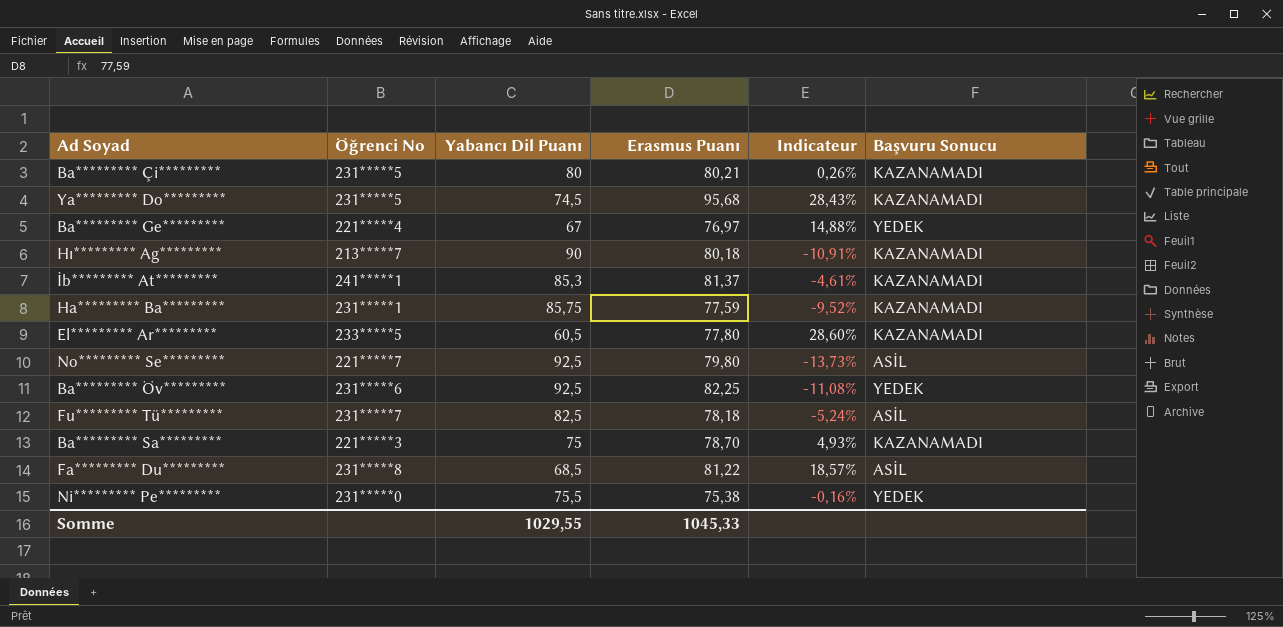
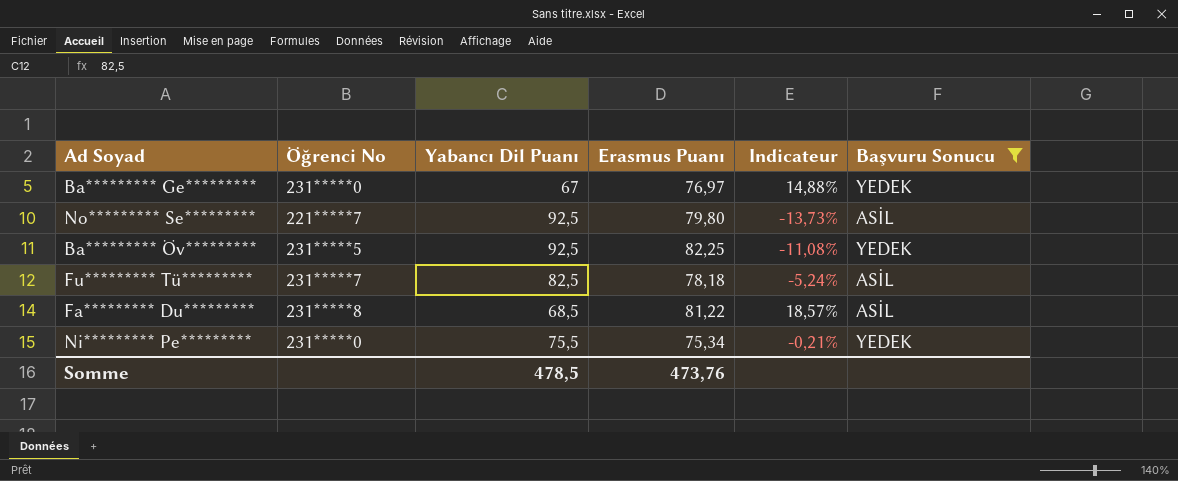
filter: none -> Başvuru Sonucu != KAZANAMADI
Ba********* Ge********* | Öğrenci No: 221*****4 -> 231*****0
Ba********* Öv********* | Öğrenci No: 231*****6 -> 231*****5
Ni********* Pe********* | Erasmus Puanı: 75,38 -> 75,34
Ni********* Pe********* | Indicateur: -0,16% -> -0,21%
Somme | Yabancı Dil Puanı: 1029,55 -> 478,5
Somme | Erasmus Puanı: 1045,33 -> 473,76

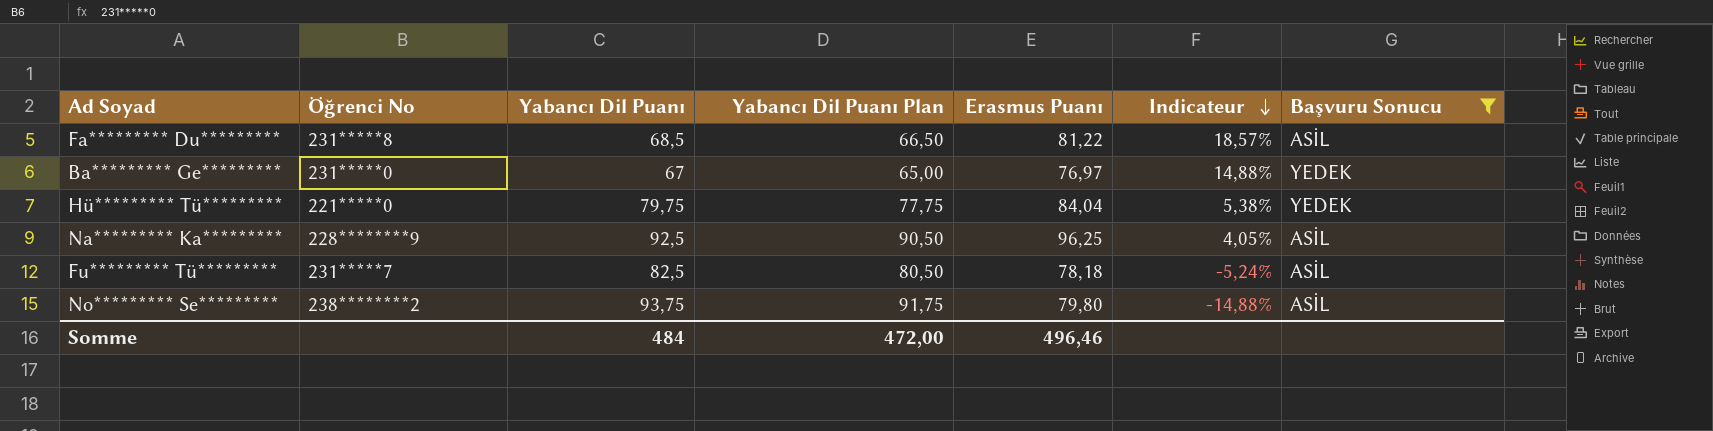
row order: none -> Indicateur descending
column Yabancı Dil Puanı Plan | formula: none -> [Yabancı Dil Puanı] - 2
row Ba********* Öv*********: 231*****5 | 92,5 | 82,25 | -11,08% | YEDEK -> none
row Ni********* Pe*********: 231*****0 | 75,5 | 75,34 | -0,21% | YEDEK -> none
row Hü********* Tü*********: none -> 221*****0 | 79,75 | 77,75 | 84,04 | 5,38% | YEDEK
row Na********* Ka*********: none -> 228********9 | 92,5 | 90,50 | 96,25 | 4,05% | ASİL
No********* Se********* | Öğrenci No: 221*****7 -> 238********2
No********* Se********* | Yabancı Dil Puanı: 92,5 -> 93,75
No********* Se********* | Indicateur: -13,73% -> -14,88%
Somme | Yabancı Dil Puanı: 478,5 -> 484
Somme | Erasmus Puanı: 473,76 -> 496,46

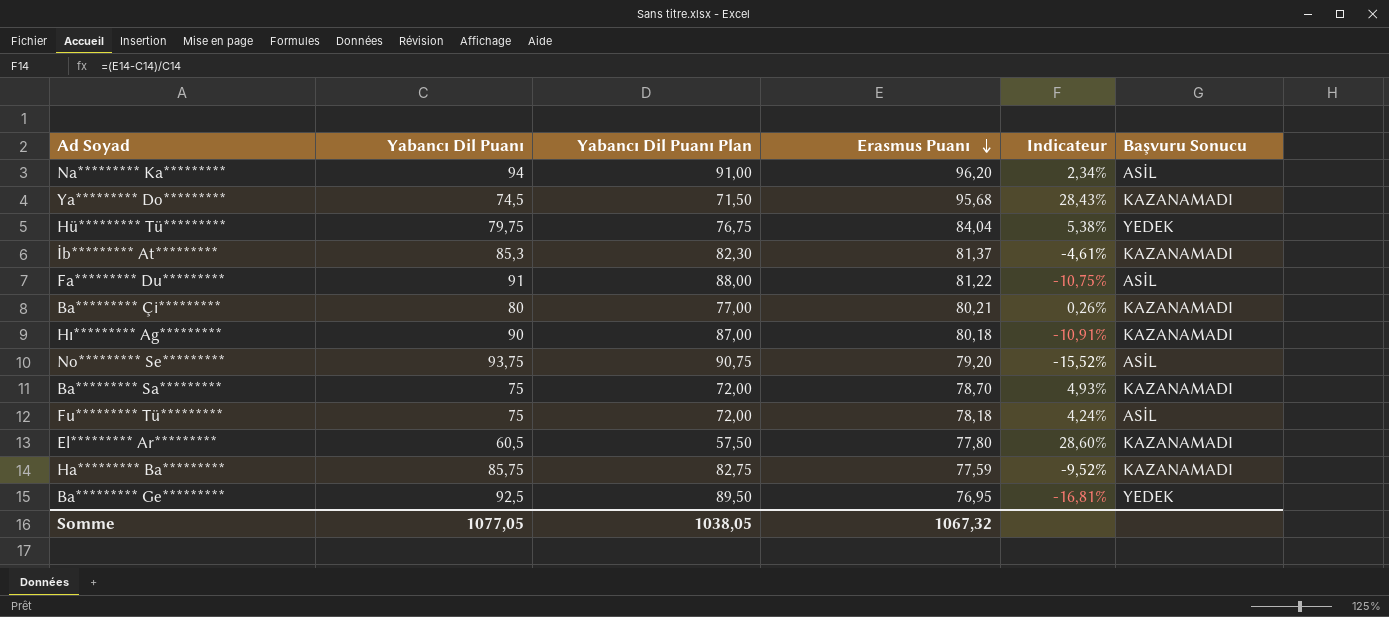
filter: Başvuru Sonucu != KAZANAMADI -> none
row order: Indicateur descending -> Erasmus Puanı descending
column Öğrenci No | position: 2 -> none
column Yabancı Dil Puanı Plan | formula: [Yabancı Dil Puanı] - 2 -> [Yabancı Dil Puanı] - 3
Na********* Ka********* | Yabancı Dil Puanı: 92,5 -> 94
Na********* Ka********* | Erasmus Puanı: 96,25 -> 96,20
Na********* Ka********* | Indicateur: 4,05% -> 2,34%
Fa********* Du********* | Yabancı Dil Puanı: 68,5 -> 91
Fa********* Du********* | Indicateur: 18,57% -> -10,75%
No********* Se********* | Erasmus Puanı: 79,80 -> 79,20
No********* Se********* | Indicateur: -14,88% -> -15,52%
Fu********* Tü********* | Yabancı Dil Puanı: 82,5 -> 75
Fu********* Tü********* | Indicateur: -5,24% -> 4,24%
Ba********* Ge********* | Yabancı Dil Puanı: 67 -> 92,5
Ba********* Ge********* | Erasmus Puanı: 76,97 -> 76,95
Ba********* Ge********* | Indicateur: 14,88% -> -16,81%
Somme | Yabancı Dil Puanı: 484 -> 1077,05
Somme | Yabancı Dil Puanı Plan: 472,00 -> 1038,05
Somme | Erasmus Puanı: 496,46 -> 1067,32

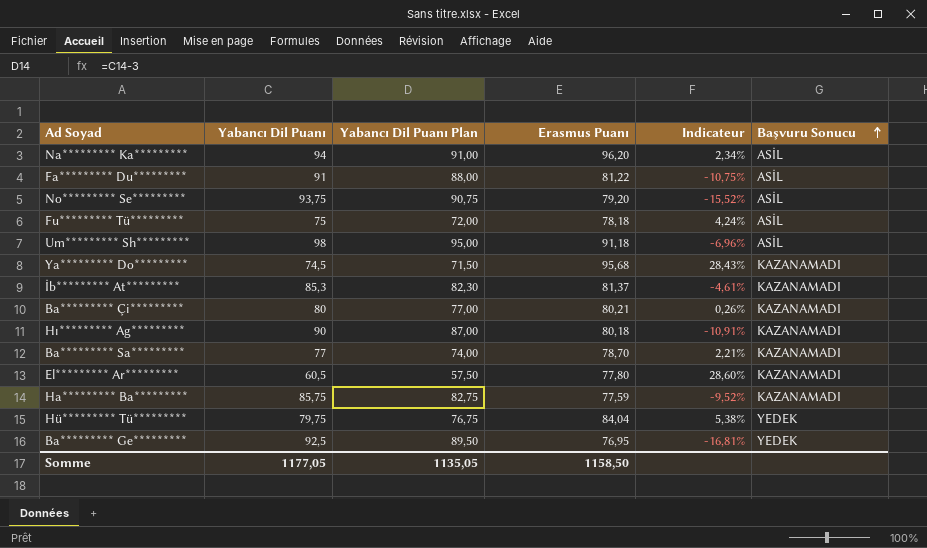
row order: Erasmus Puanı descending -> Başvuru Sonucu ascending
row Um********* Sh*********: none -> 98 | 95,00 | 91,18 | -6,96% | ASİL
Ba********* Sa********* | Yabancı Dil Puanı: 75 -> 77
Ba********* Sa********* | Yabancı Dil Puanı Plan: 72,00 -> 74,00
Ba********* Sa********* | Indicateur: 4,93% -> 2,21%
Somme | Yabancı Dil Puanı: 1077,05 -> 1177,05
Somme | Yabancı Dil Puanı Plan: 1038,05 -> 1135,05
Somme | Erasmus Puanı: 1067,32 -> 1158,50

